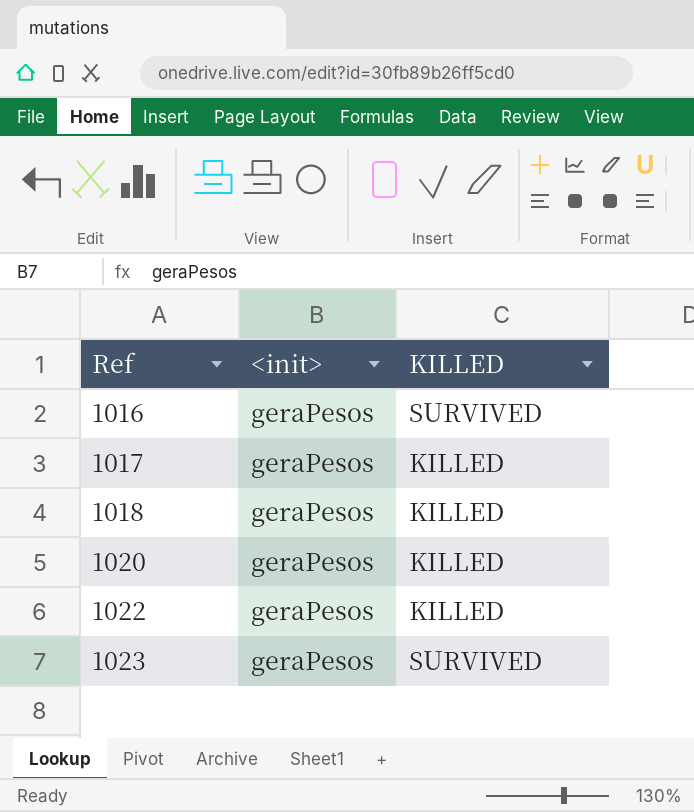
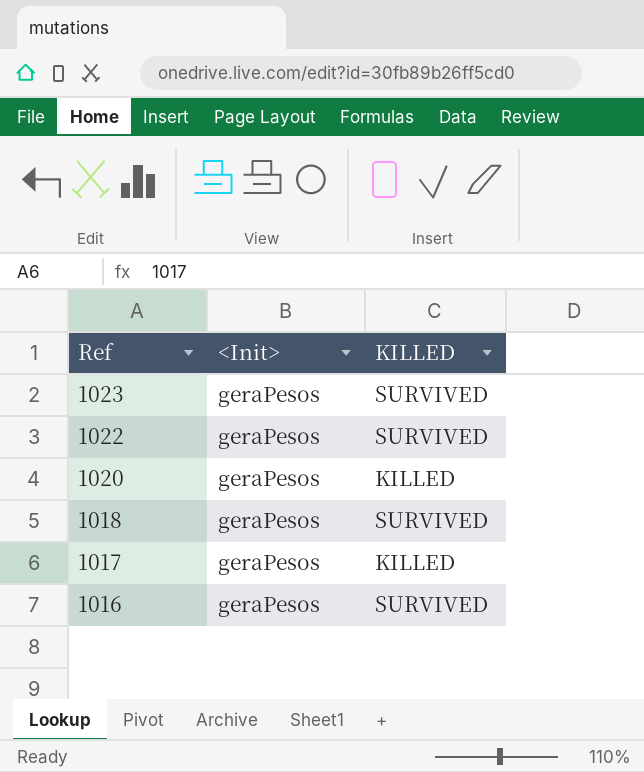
row order: Ref ascending -> Ref descending
column name: <init> -> <Init>
1022 | KILLED: KILLED -> SURVIVED
1018 | KILLED: KILLED -> SURVIVED

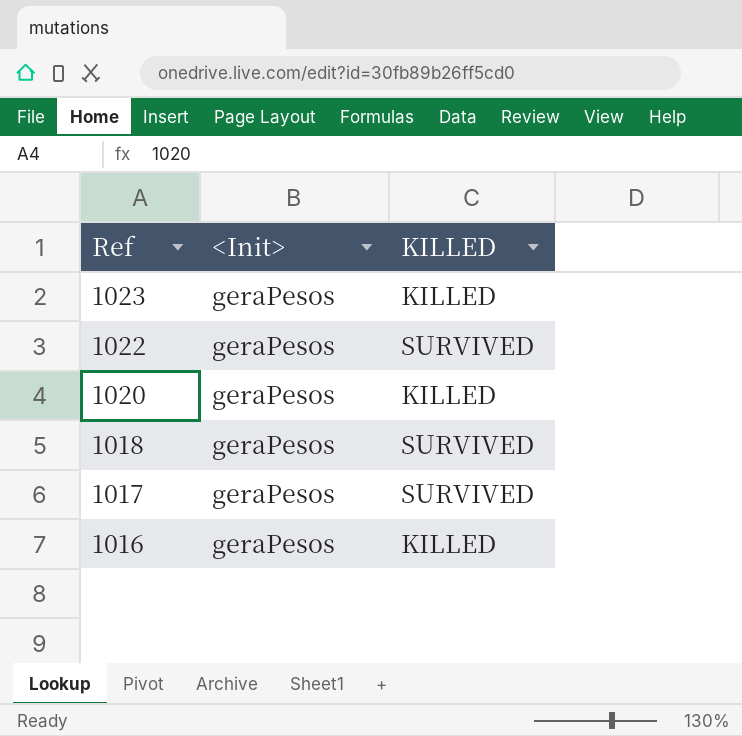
1023 | KILLED: SURVIVED -> KILLED
1017 | KILLED: KILLED -> SURVIVED
1016 | KILLED: SURVIVED -> KILLED

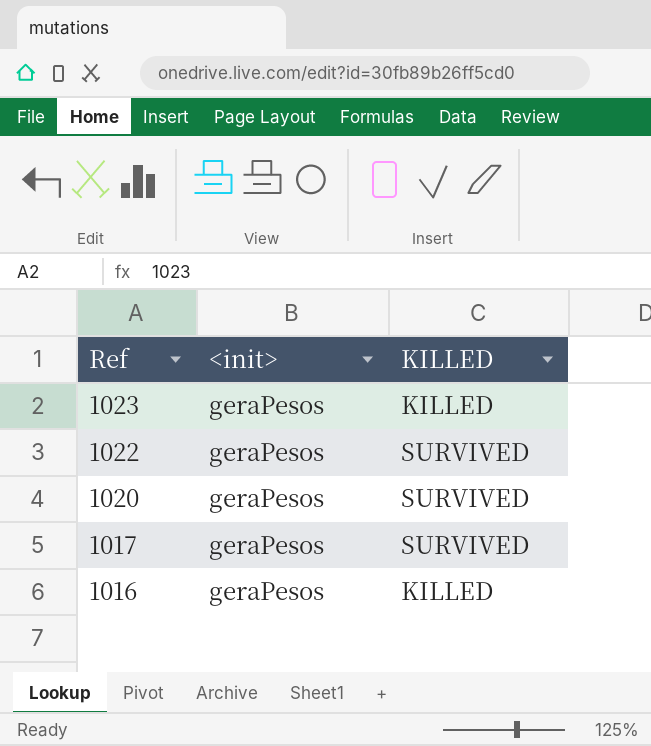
column name: <Init> -> <init>
row 1018: geraPesos | SURVIVED -> none
1020 | KILLED: KILLED -> SURVIVED

